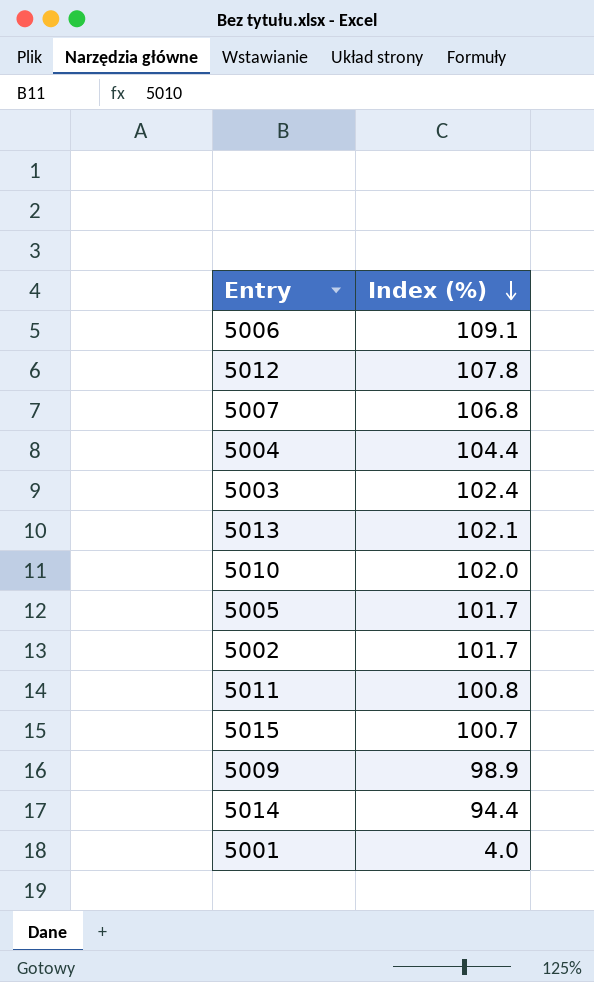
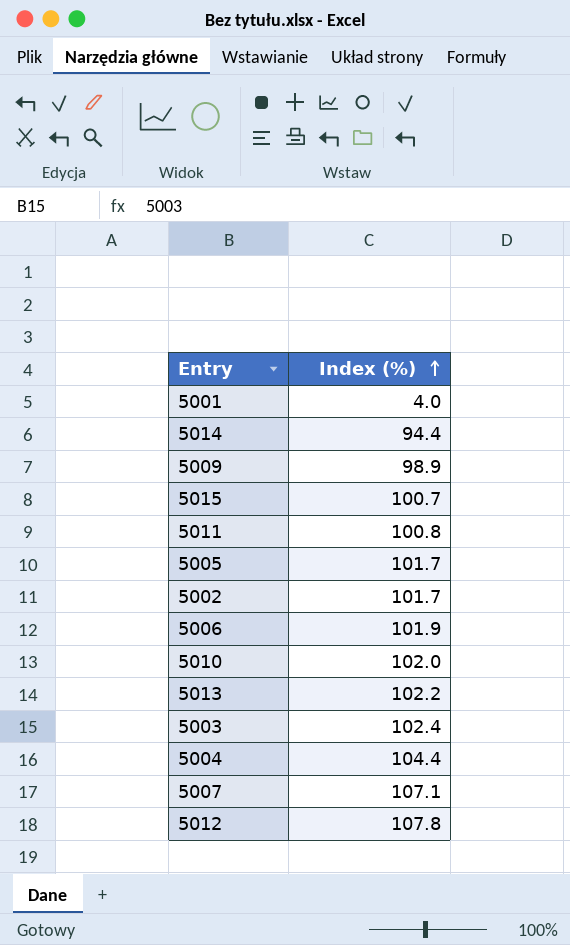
row order: Index (%) descending -> Index (%) ascending
5006 | Index (%): 109.1 -> 101.9
5013 | Index (%): 102.1 -> 102.2
5007 | Index (%): 106.8 -> 107.1

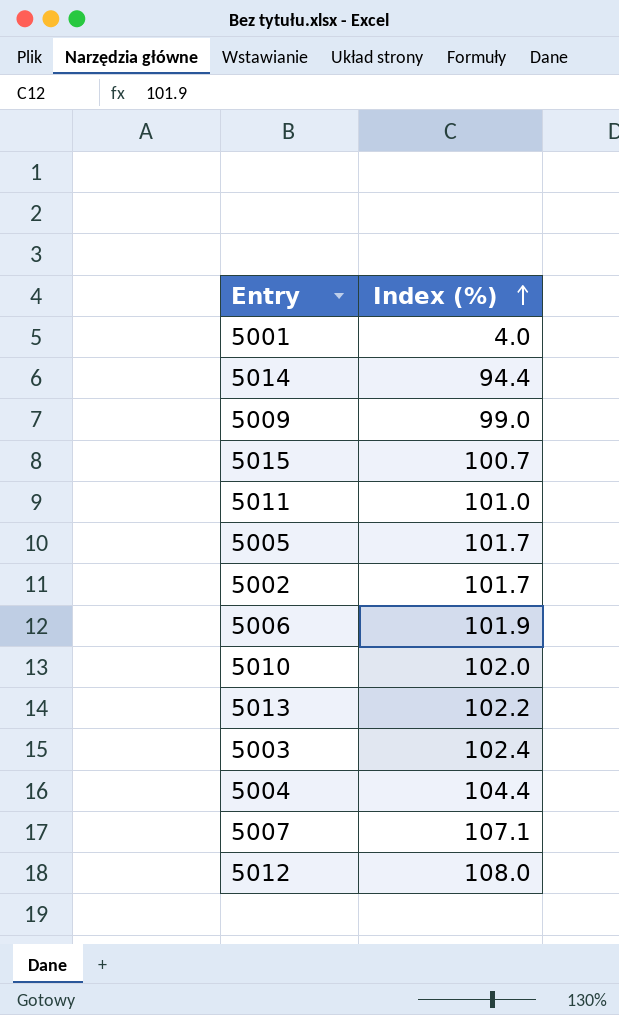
5009 | Index (%): 98.9 -> 99.0
5011 | Index (%): 100.8 -> 101.0
5012 | Index (%): 107.8 -> 108.0

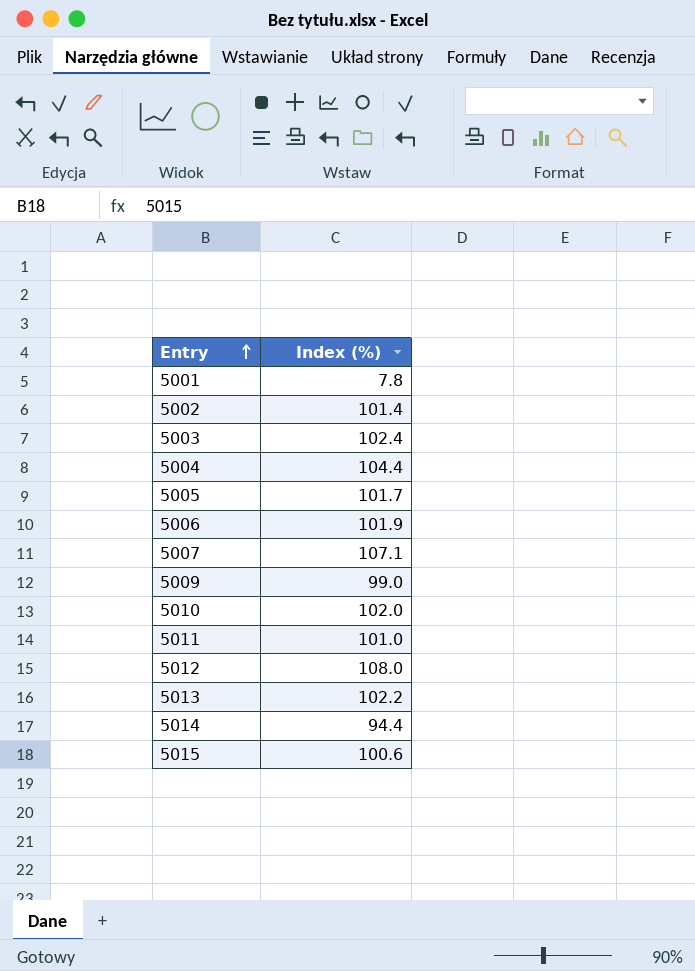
row order: Index (%) ascending -> Entry ascending
5001 | Index (%): 4.0 -> 7.8
5002 | Index (%): 101.7 -> 101.4
5015 | Index (%): 100.7 -> 100.6

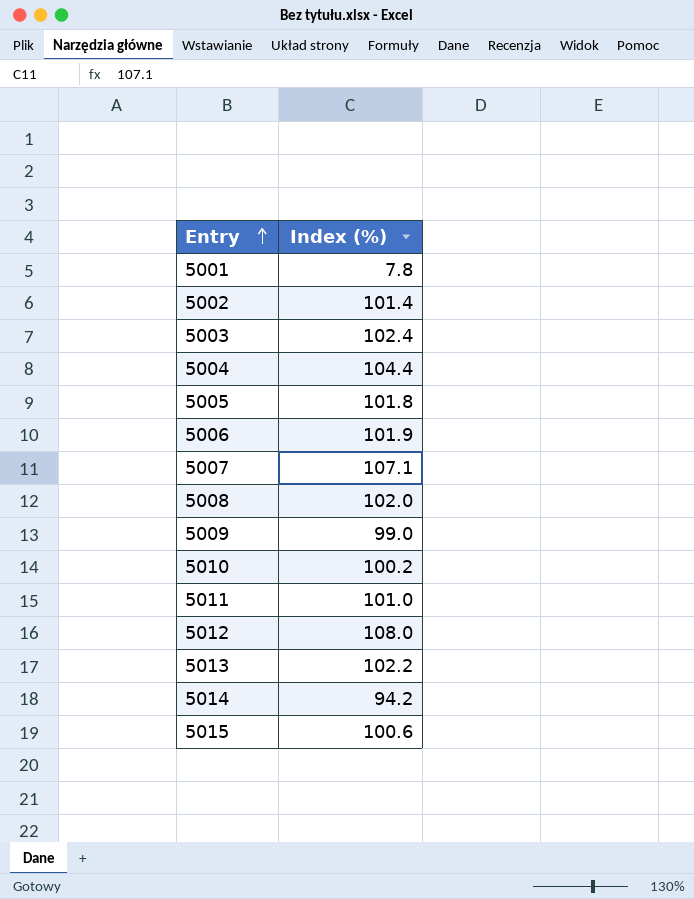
5005 | Index (%): 101.7 -> 101.8
row 5008: none -> 102.0
5010 | Index (%): 102.0 -> 100.2
5014 | Index (%): 94.4 -> 94.2

